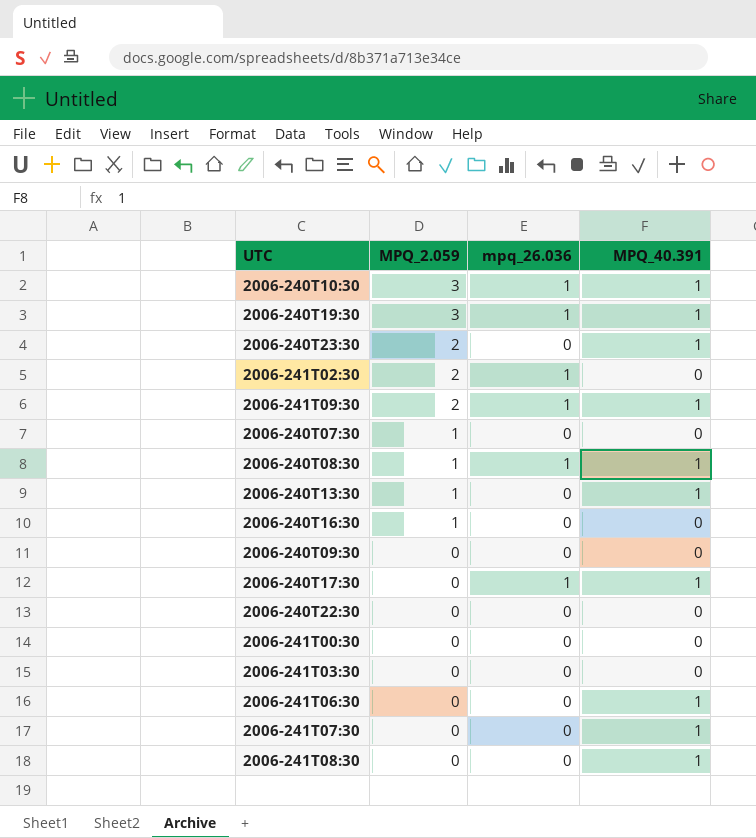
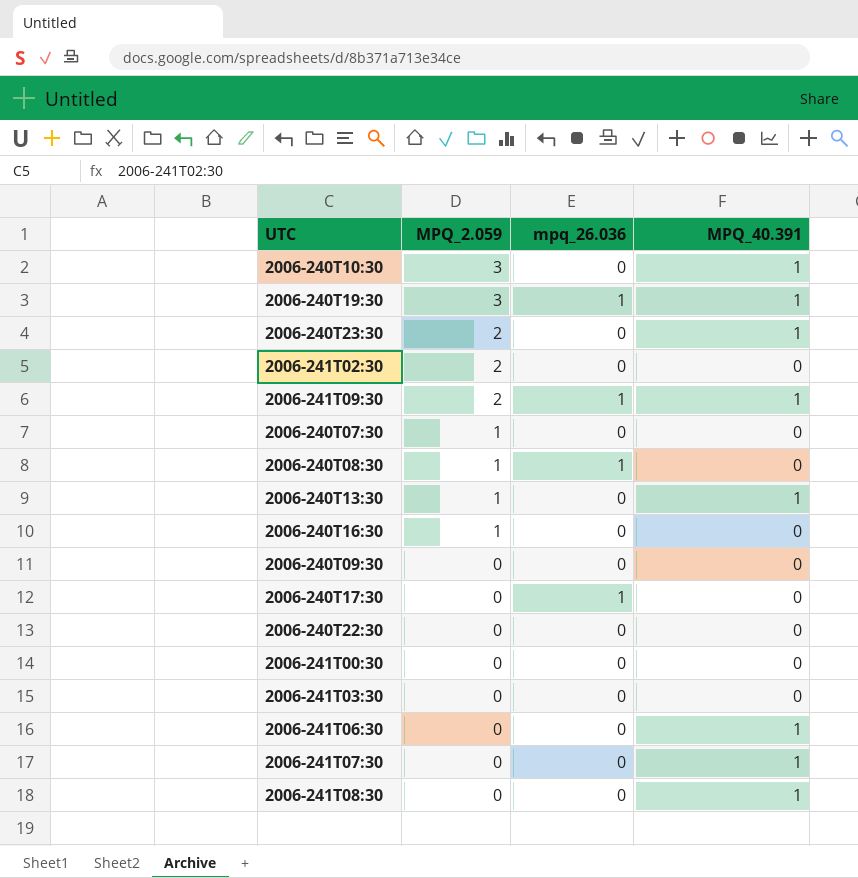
2006-240T10:30 | mpq_26.036: 1 -> 0
2006-241T02:30 | mpq_26.036: 1 -> 0
2006-240T08:30 | MPQ_40.391: 1 -> 0
2006-240T17:30 | MPQ_40.391: 1 -> 0

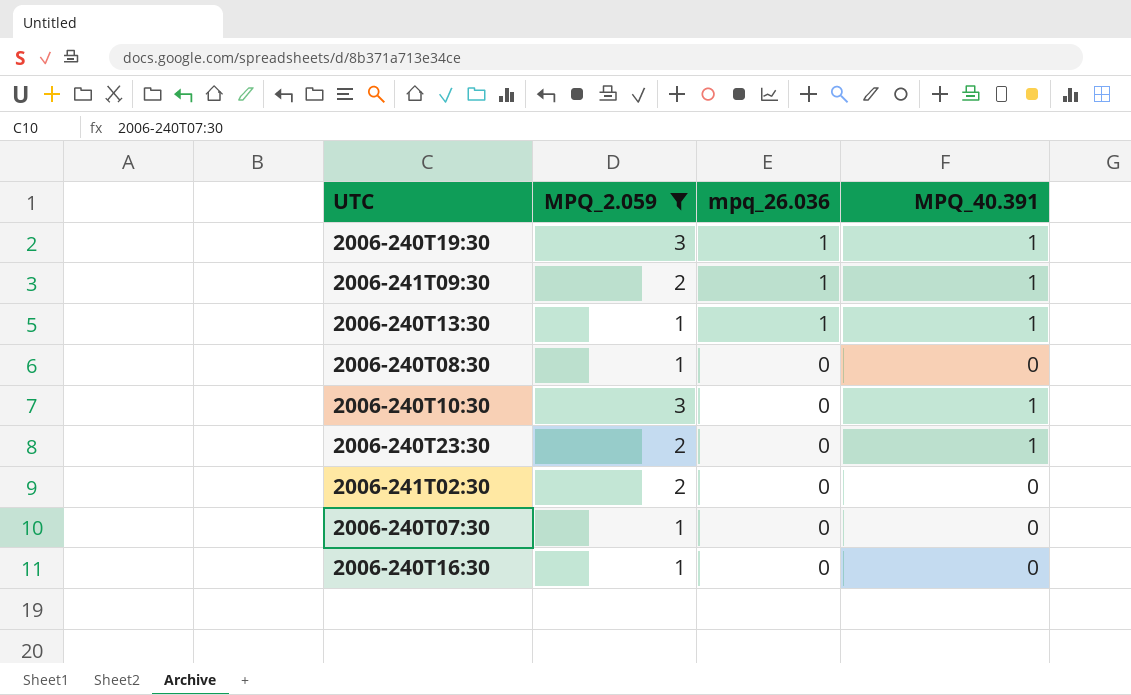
filter: none -> MPQ_2.059 != 0
row order: MPQ_2.059 descending -> mpq_26.036 descending
2006-240T13:30 | mpq_26.036: 0 -> 1
2006-240T08:30 | mpq_26.036: 1 -> 0

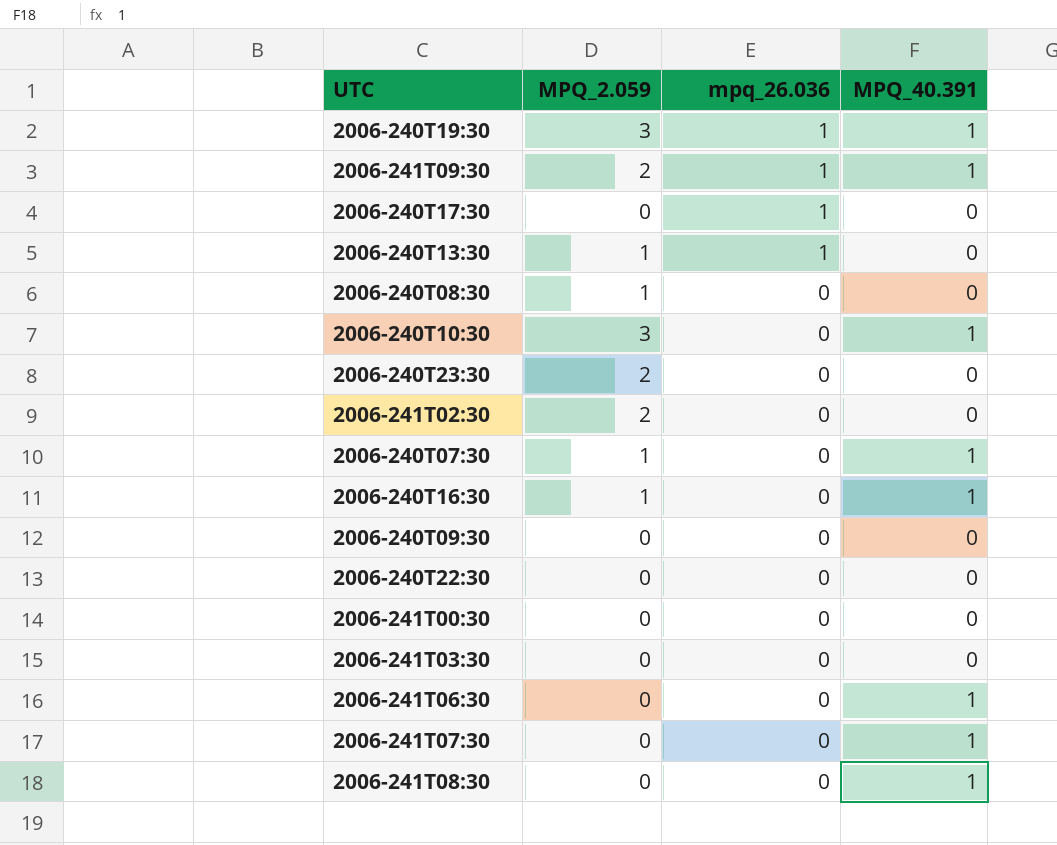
filter: MPQ_2.059 != 0 -> none
2006-240T13:30 | MPQ_40.391: 1 -> 0
2006-240T23:30 | MPQ_40.391: 1 -> 0
2006-240T07:30 | MPQ_40.391: 0 -> 1
2006-240T16:30 | MPQ_40.391: 0 -> 1

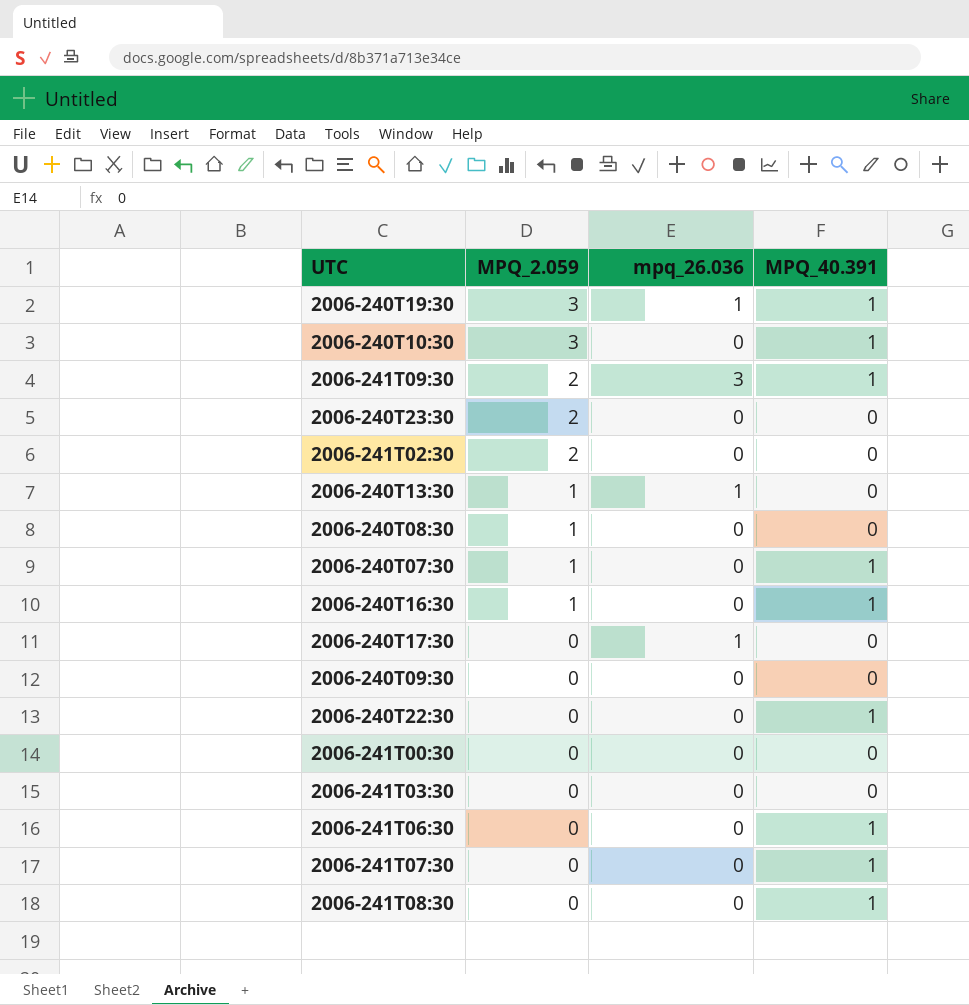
row order: mpq_26.036 descending -> MPQ_2.059 descending
2006-241T09:30 | mpq_26.036: 1 -> 3
2006-240T22:30 | MPQ_40.391: 0 -> 1

